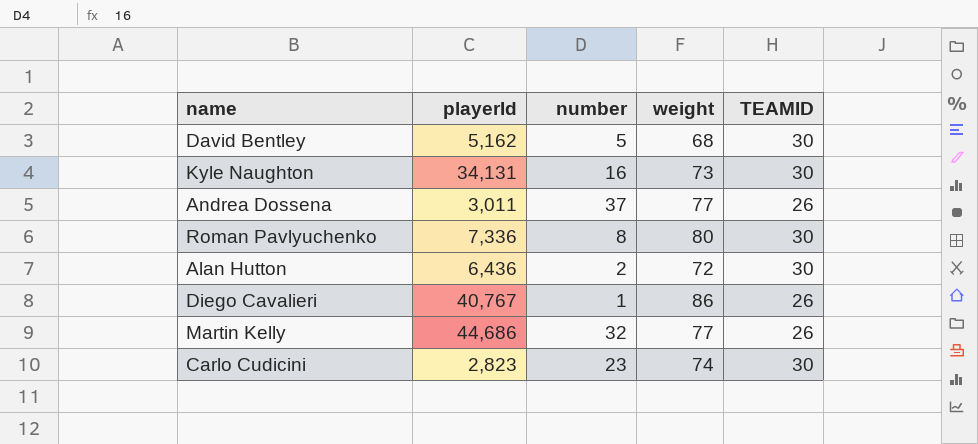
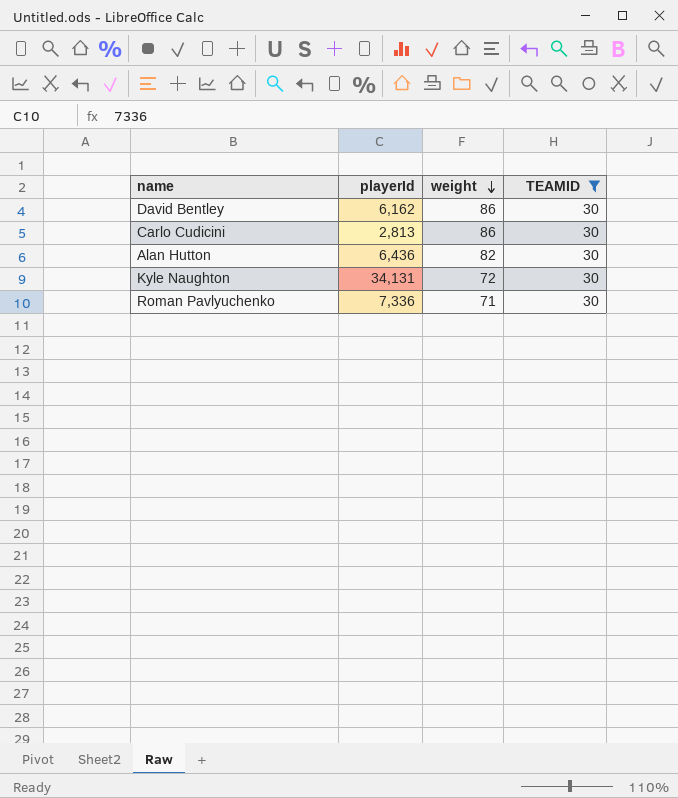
filter: none -> TEAMID = 30
row order: none -> weight descending
column number | position: 3 -> none
David Bentley | playerId: 5,162 -> 6,162
David Bentley | weight: 68 -> 86
Carlo Cudicini | playerId: 2,823 -> 2,813
Carlo Cudicini | weight: 74 -> 86
Alan Hutton | weight: 72 -> 82
Kyle Naughton | weight: 73 -> 72
Roman Pavlyuchenko | weight: 80 -> 71

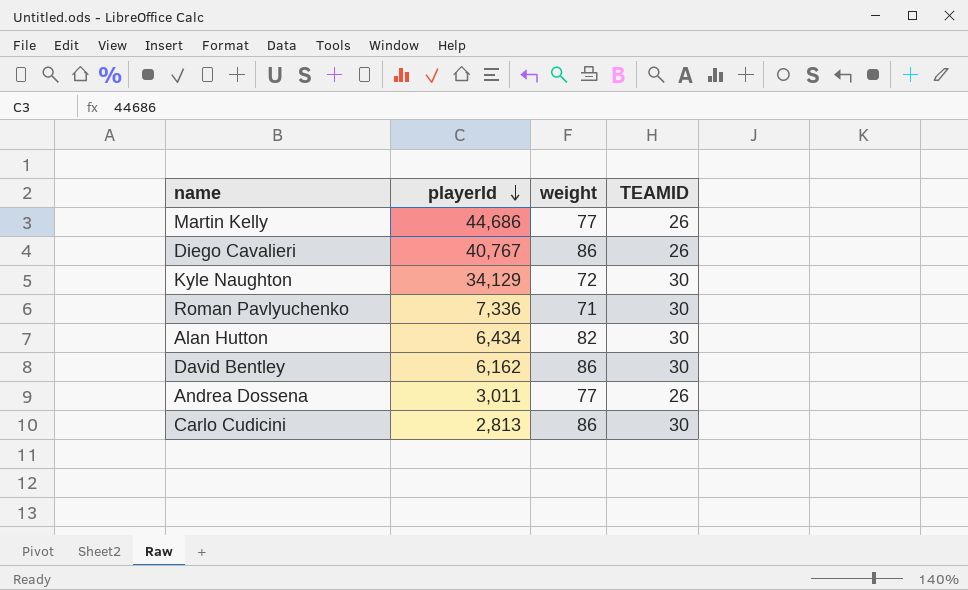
filter: TEAMID = 30 -> none
row order: weight descending -> playerId descending
Kyle Naughton | playerId: 34,131 -> 34,129
Alan Hutton | playerId: 6,436 -> 6,434

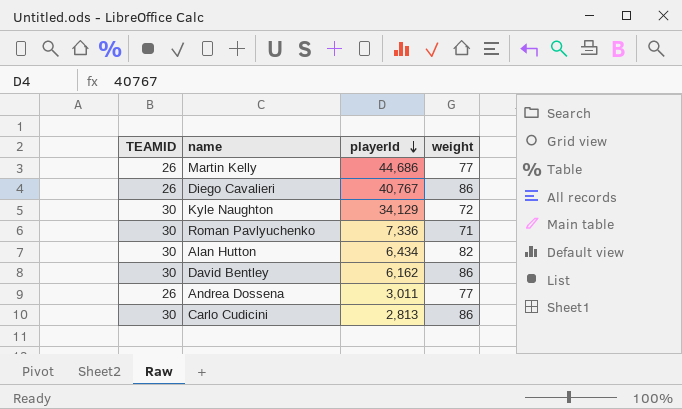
column TEAMID | position: 4 -> 1

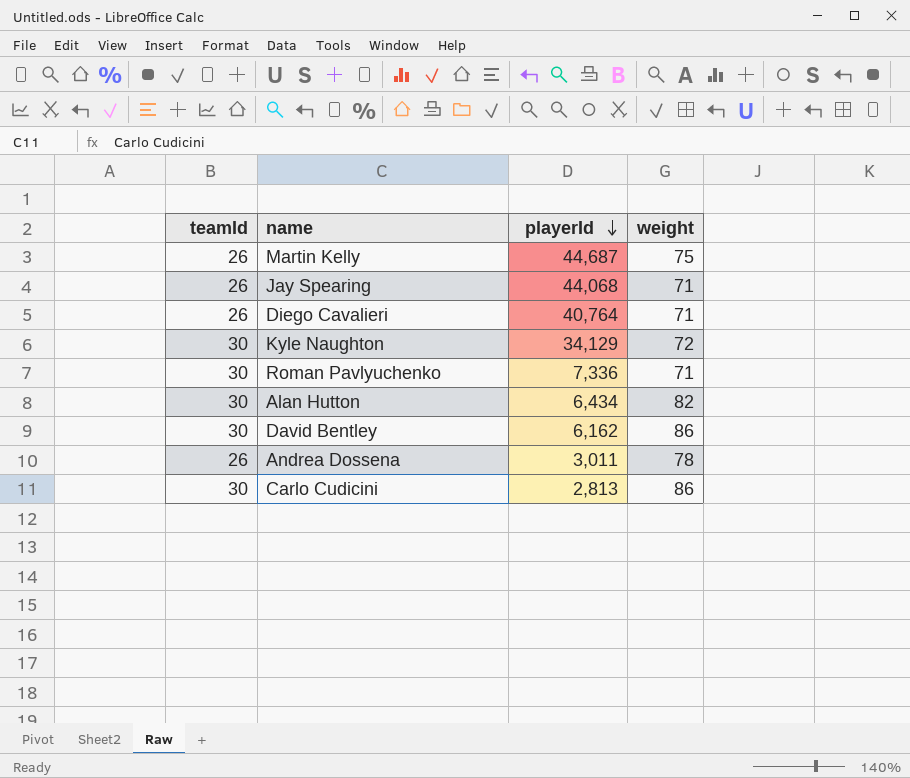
column name: TEAMID -> teamId
Martin Kelly | playerId: 44,686 -> 44,687
Martin Kelly | weight: 77 -> 75
row Jay Spearing: none -> 26 | 44,068 | 71
Diego Cavalieri | playerId: 40,767 -> 40,764
Diego Cavalieri | weight: 86 -> 71
Andrea Dossena | weight: 77 -> 78

